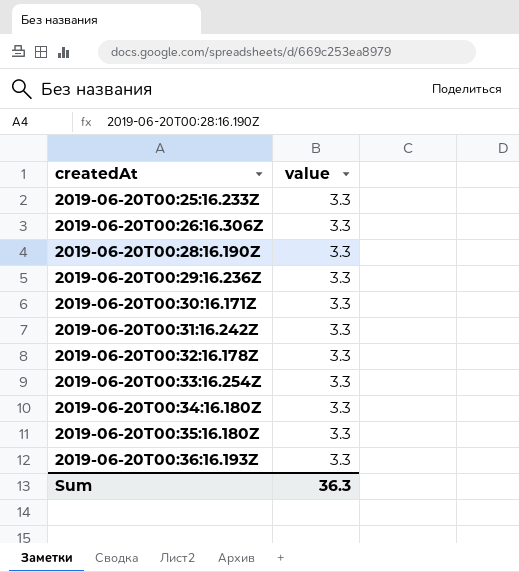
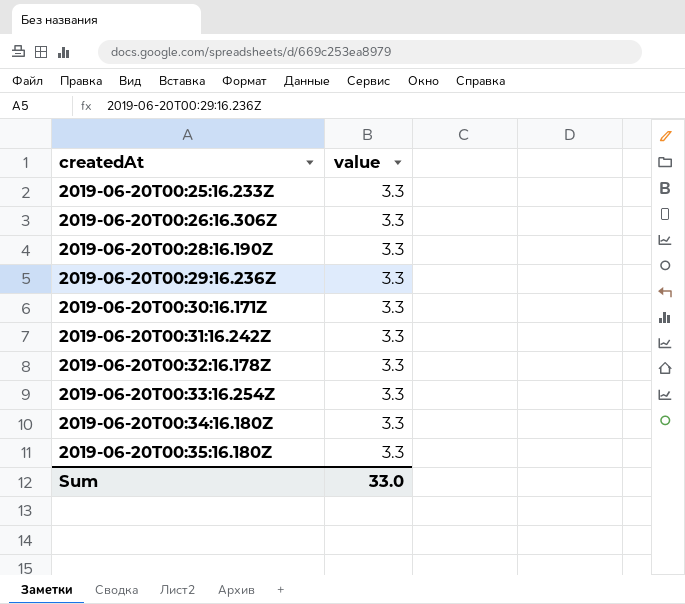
row 2019-06-20T00:36:16.193Z: 3.3 -> none
Sum | value: 36.3 -> 33.0

